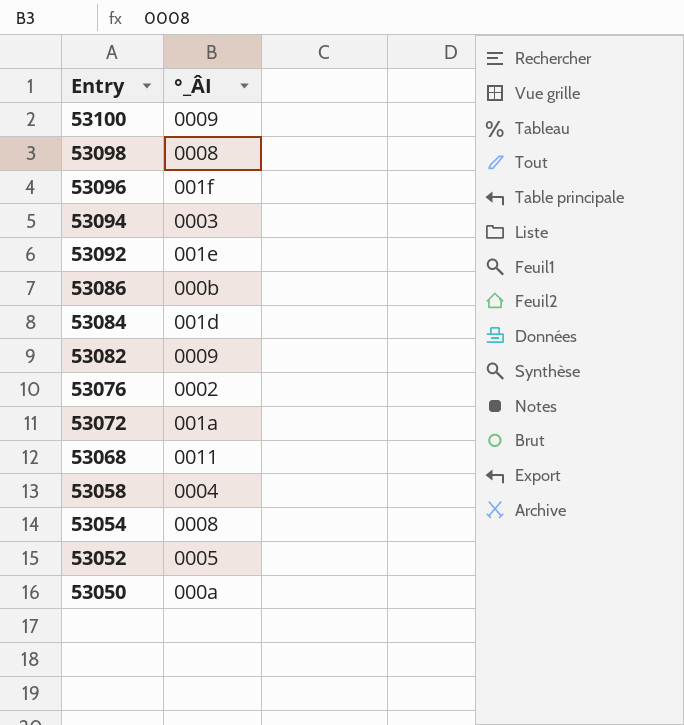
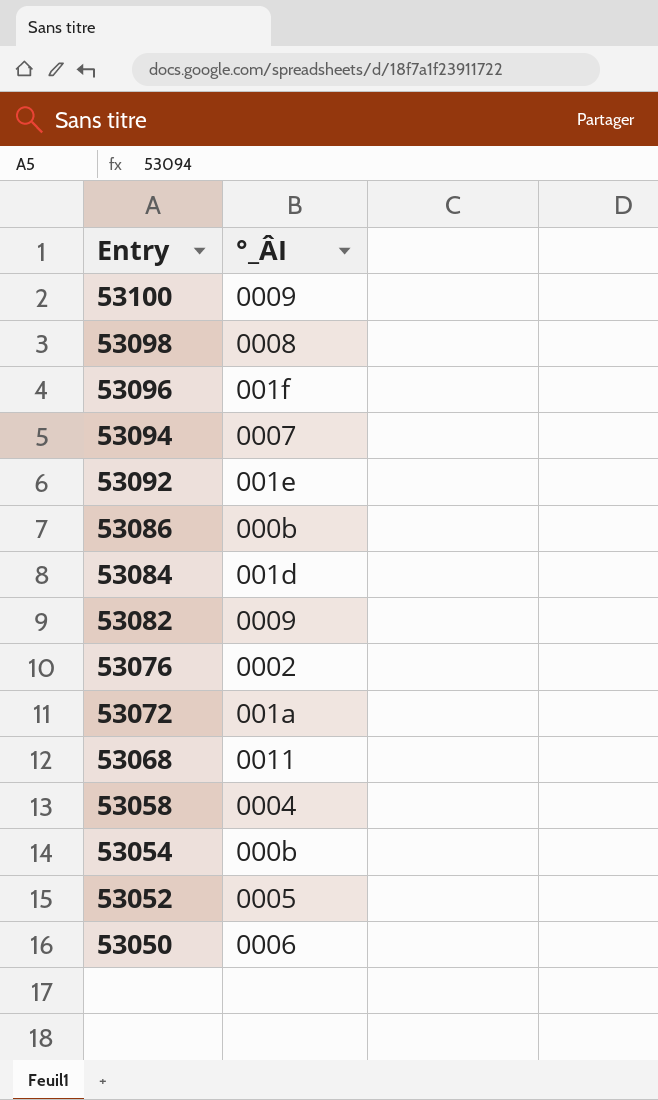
53094 | °_ÂI: 0003 -> 0007
53054 | °_ÂI: 0008 -> 000b
53050 | °_ÂI: 000a -> 0006

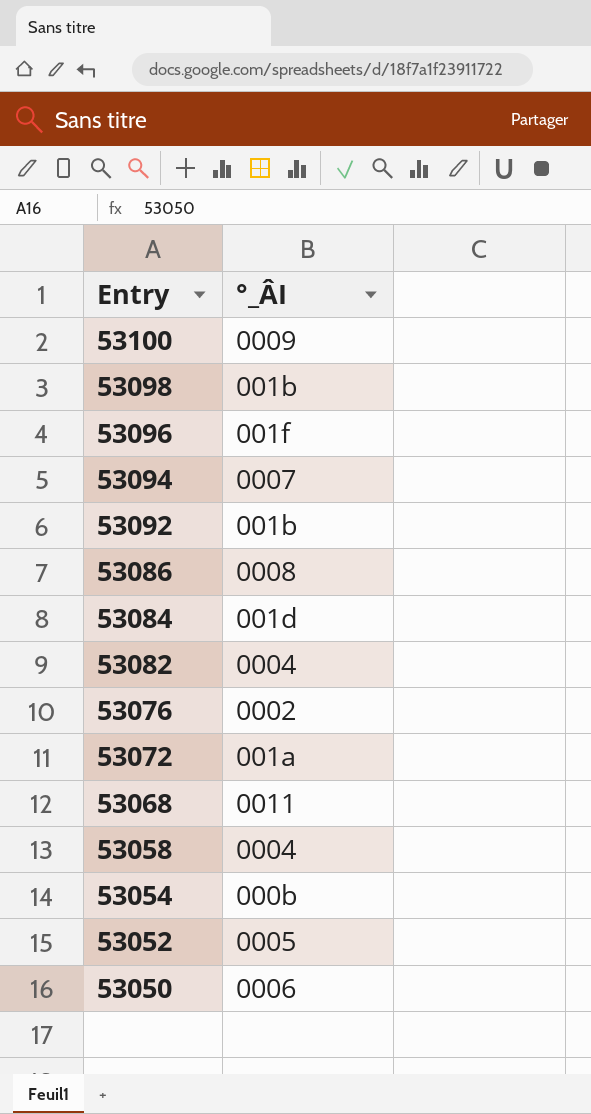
53098 | °_ÂI: 0008 -> 001b
53092 | °_ÂI: 001e -> 001b
53086 | °_ÂI: 000b -> 0008
53082 | °_ÂI: 0009 -> 0004

